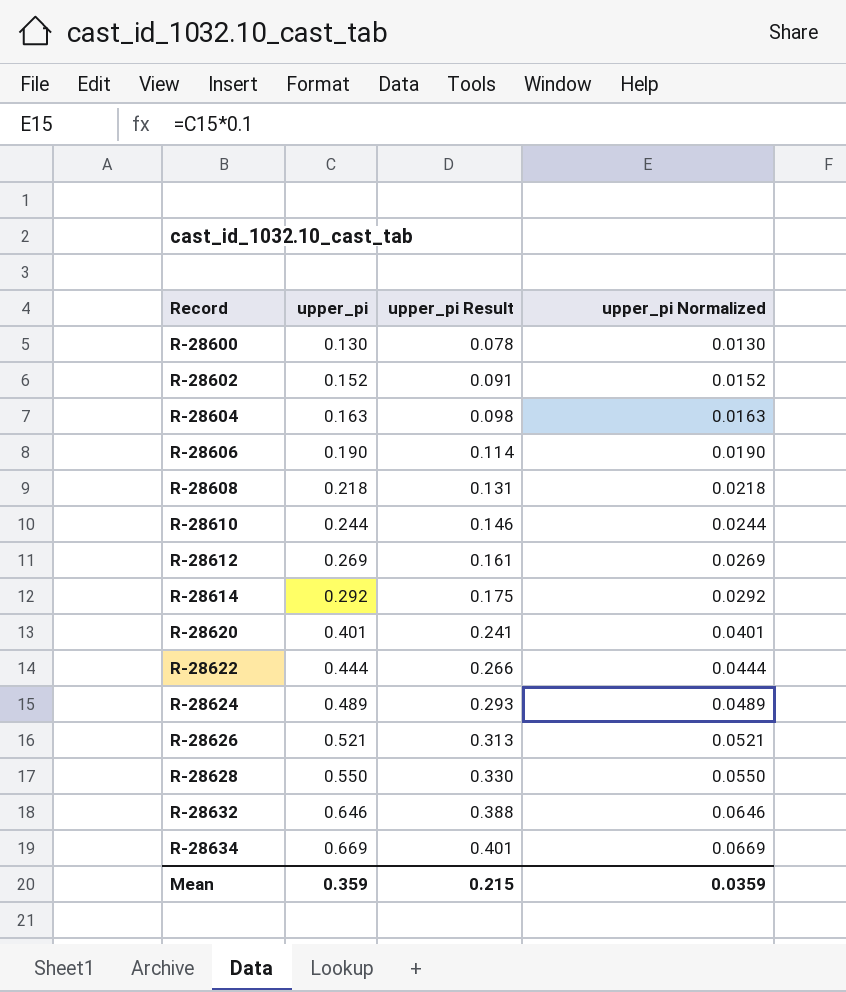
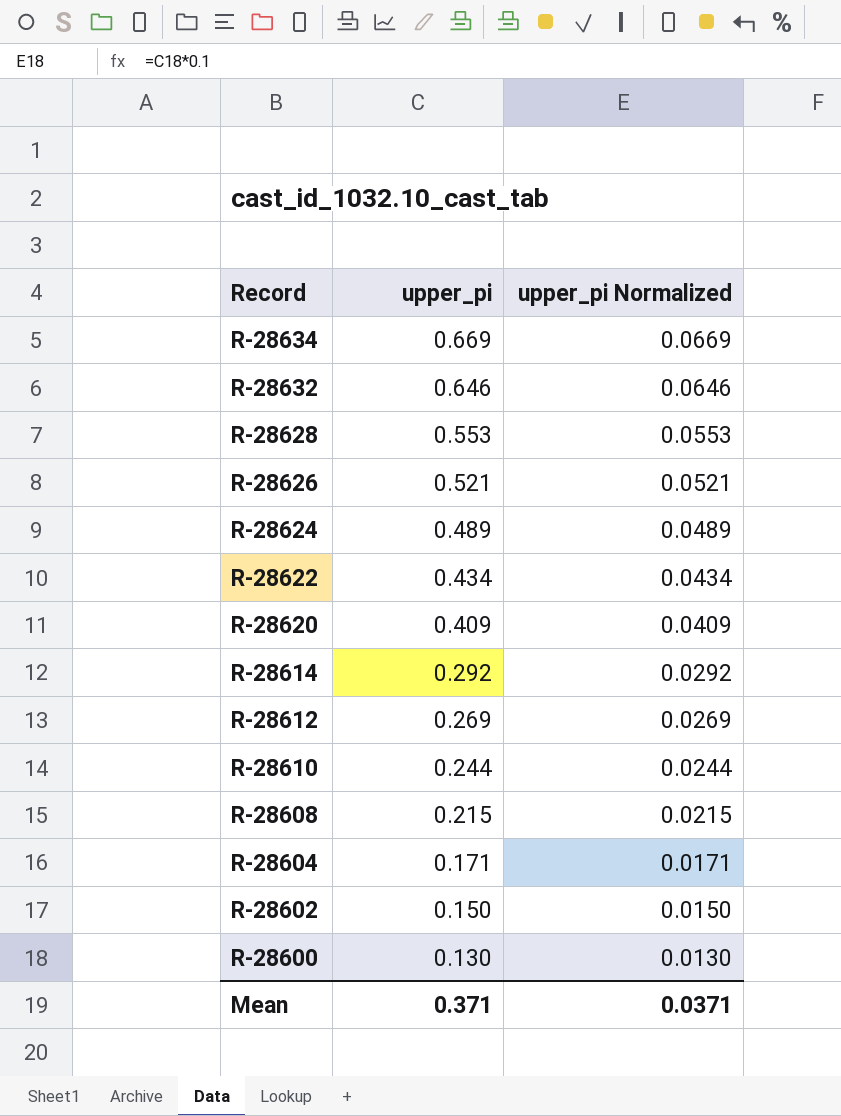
row order: Record ascending -> Record descending
column upper_pi Result | formula: [upper_pi] * 0.6 -> none
row R-28606: 0.190 | 0.114 | 0.0190 -> none
R-28628 | upper_pi: 0.550 -> 0.553
R-28628 | upper_pi Normalized: 0.0550 -> 0.0553
R-28622 | upper_pi: 0.444 -> 0.434
R-28622 | upper_pi Normalized: 0.0444 -> 0.0434
R-28620 | upper_pi: 0.401 -> 0.409
R-28620 | upper_pi Normalized: 0.0401 -> 0.0409
R-28608 | upper_pi: 0.218 -> 0.215
R-28608 | upper_pi Normalized: 0.0218 -> 0.0215
R-28604 | upper_pi: 0.163 -> 0.171
R-28604 | upper_pi Normalized: 0.0163 -> 0.0171
R-28602 | upper_pi: 0.152 -> 0.150
R-28602 | upper_pi Normalized: 0.0152 -> 0.0150
Mean | upper_pi: 0.359 -> 0.371
Mean | upper_pi Normalized: 0.0359 -> 0.0371

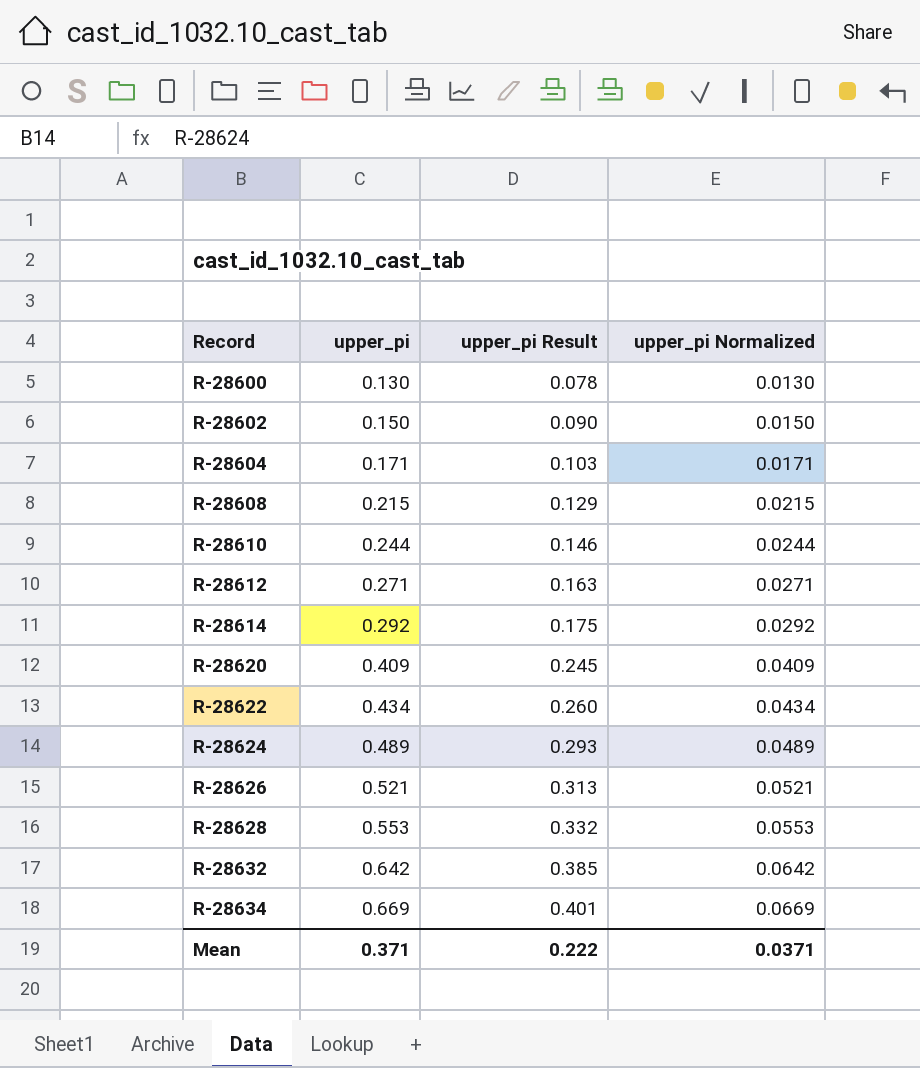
row order: Record descending -> Record ascending
column upper_pi Result | formula: none -> [upper_pi] * 0.6
R-28612 | upper_pi: 0.269 -> 0.271
R-28612 | upper_pi Normalized: 0.0269 -> 0.0271
R-28632 | upper_pi: 0.646 -> 0.642
R-28632 | upper_pi Normalized: 0.0646 -> 0.0642

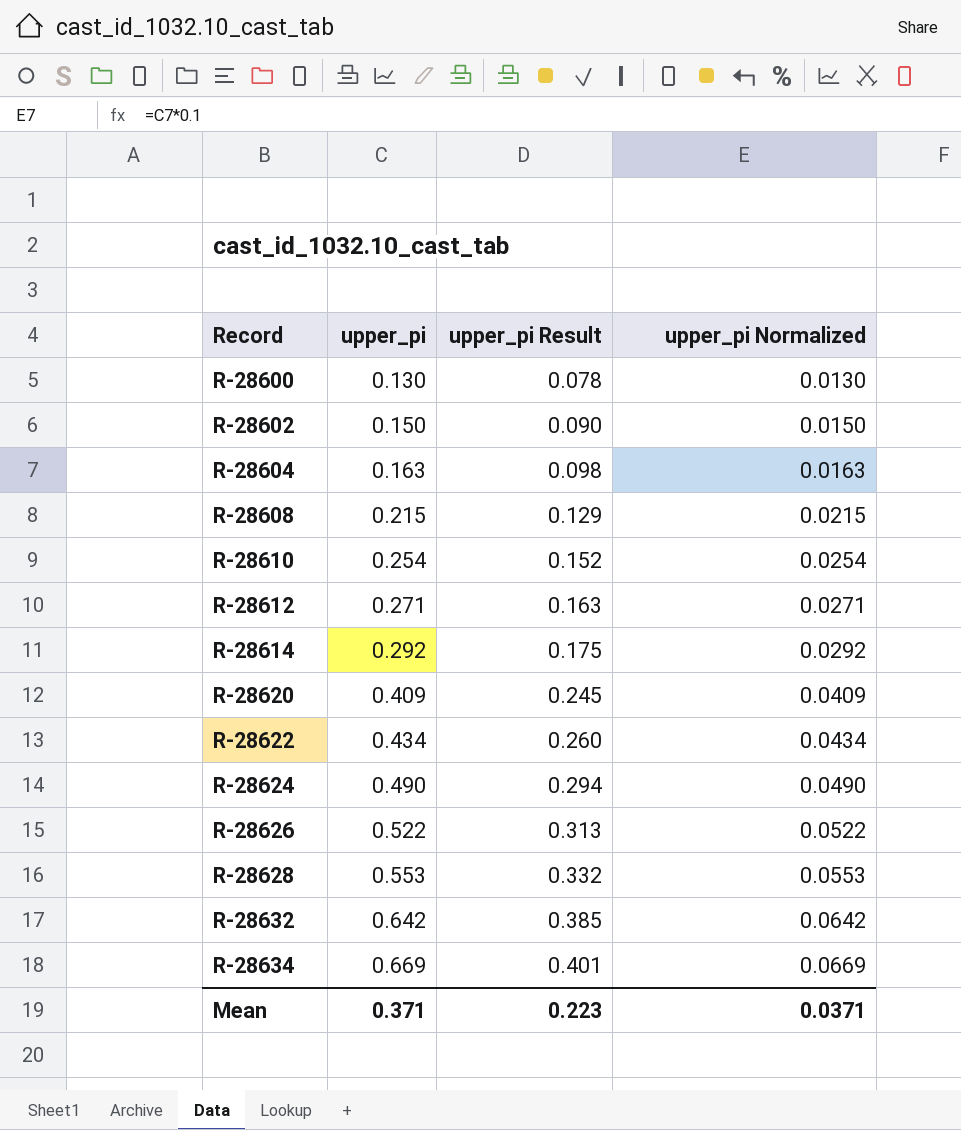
R-28604 | upper_pi: 0.171 -> 0.163
R-28604 | upper_pi Result: 0.103 -> 0.098
R-28604 | upper_pi Normalized: 0.0171 -> 0.0163
R-28610 | upper_pi: 0.244 -> 0.254
R-28610 | upper_pi Result: 0.146 -> 0.152
R-28610 | upper_pi Normalized: 0.0244 -> 0.0254
R-28624 | upper_pi: 0.489 -> 0.490
R-28624 | upper_pi Result: 0.293 -> 0.294
R-28624 | upper_pi Normalized: 0.0489 -> 0.0490
R-28626 | upper_pi: 0.521 -> 0.522
R-28626 | upper_pi Normalized: 0.0521 -> 0.0522
Mean | upper_pi Result: 0.222 -> 0.223

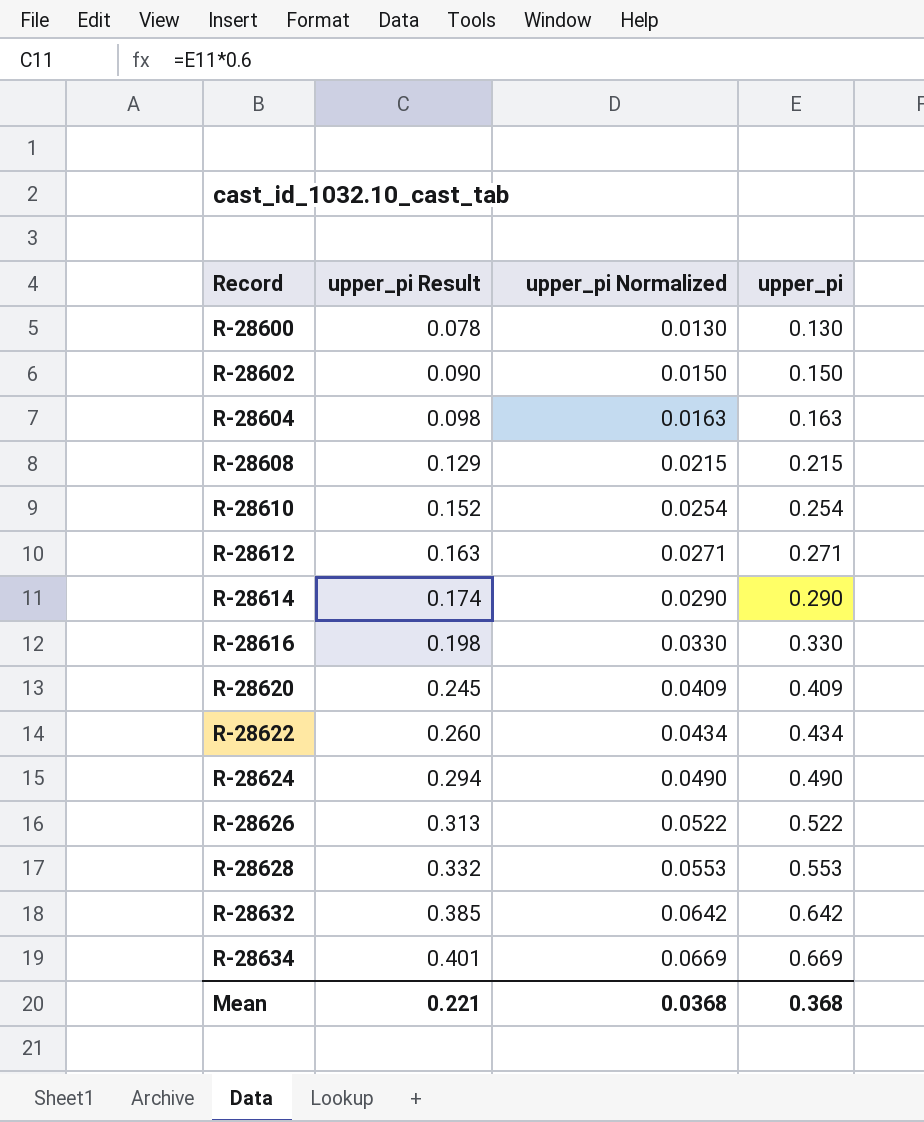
column upper_pi | position: 2 -> 4
R-28614 | upper_pi Result: 0.175 -> 0.174
R-28614 | upper_pi Normalized: 0.0292 -> 0.0290
R-28614 | upper_pi: 0.292 -> 0.290
row R-28616: none -> 0.198 | 0.0330 | 0.330
Mean | upper_pi Result: 0.223 -> 0.221
Mean | upper_pi Normalized: 0.0371 -> 0.0368
Mean | upper_pi: 0.371 -> 0.368

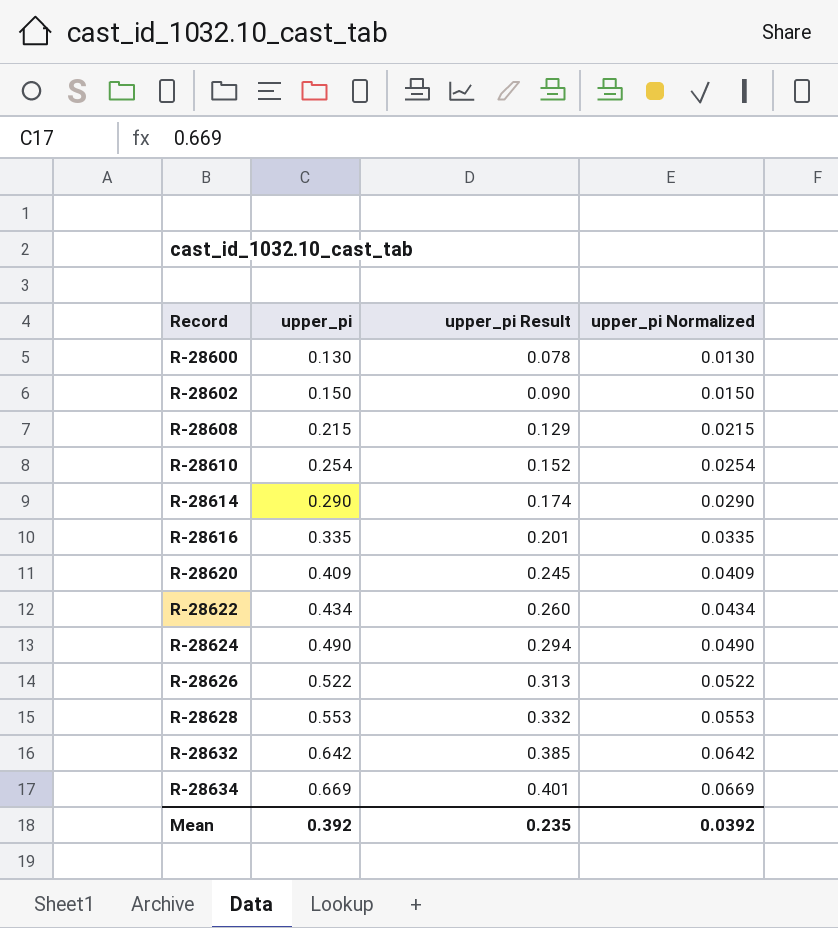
column upper_pi | position: 4 -> 2
row R-28604: 0.098 | 0.0163 | 0.163 -> none
row R-28612: 0.163 | 0.0271 | 0.271 -> none
R-28616 | upper_pi: 0.330 -> 0.335
R-28616 | upper_pi Result: 0.198 -> 0.201
R-28616 | upper_pi Normalized: 0.0330 -> 0.0335
Mean | upper_pi: 0.368 -> 0.392
Mean | upper_pi Result: 0.221 -> 0.235
Mean | upper_pi Normalized: 0.0368 -> 0.0392

